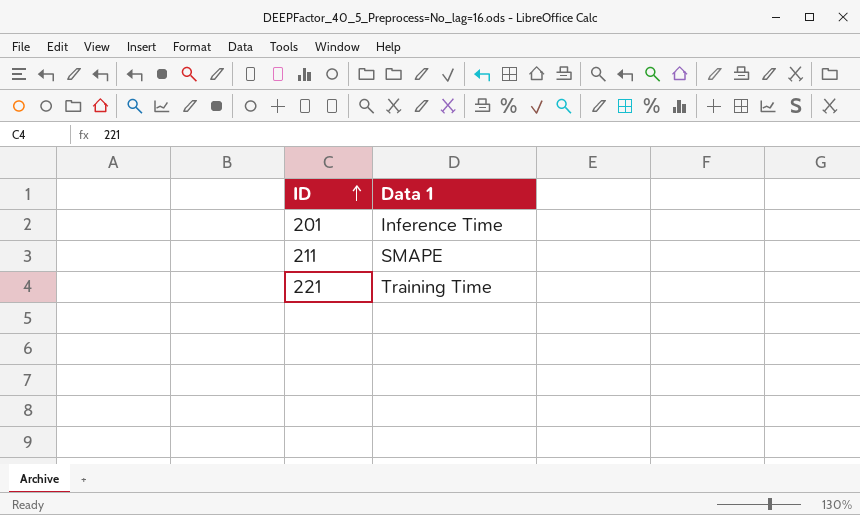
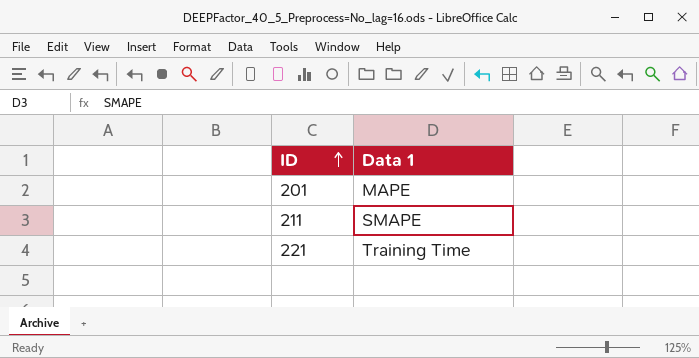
201 | Data 1: Inference Time -> MAPE

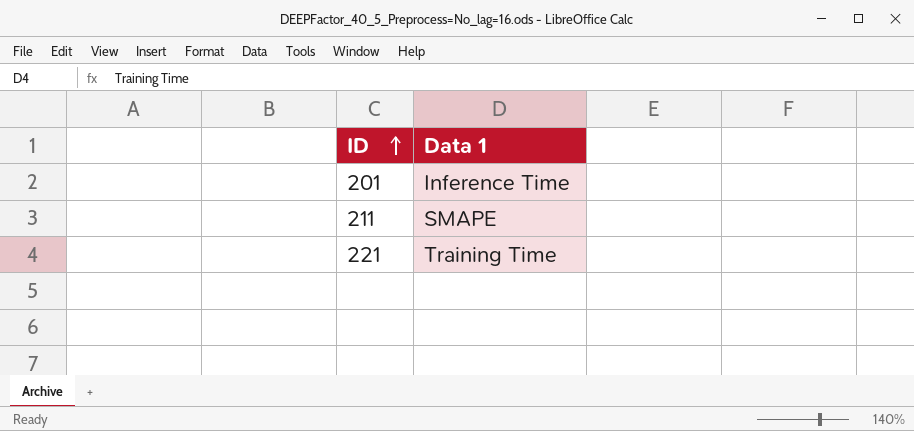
201 | Data 1: MAPE -> Inference Time

